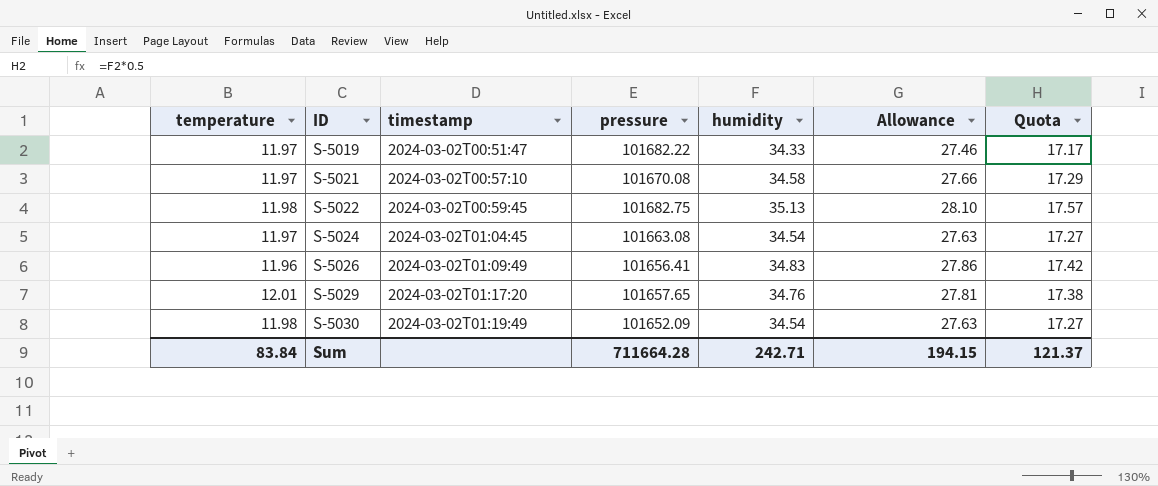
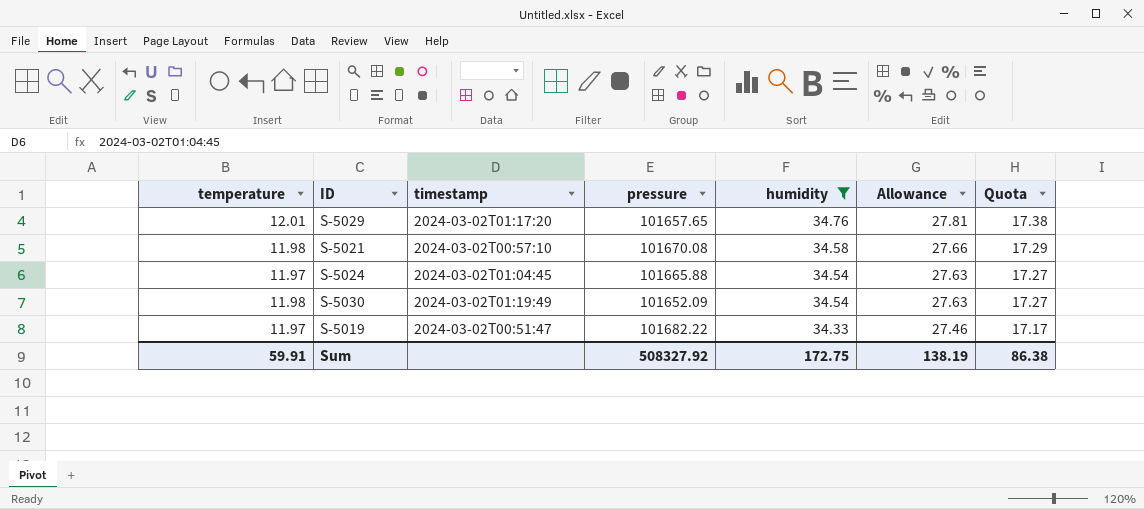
filter: none -> humidity <= 34.76
row order: ID ascending -> humidity descending
S-5021 | temperature: 11.97 -> 11.98
S-5024 | pressure: 101663.08 -> 101665.88
Sum | temperature: 83.84 -> 59.91
Sum | pressure: 711664.28 -> 508327.92
Sum | humidity: 242.71 -> 172.75
Sum | Allowance: 194.15 -> 138.19
Sum | Quota: 121.37 -> 86.38

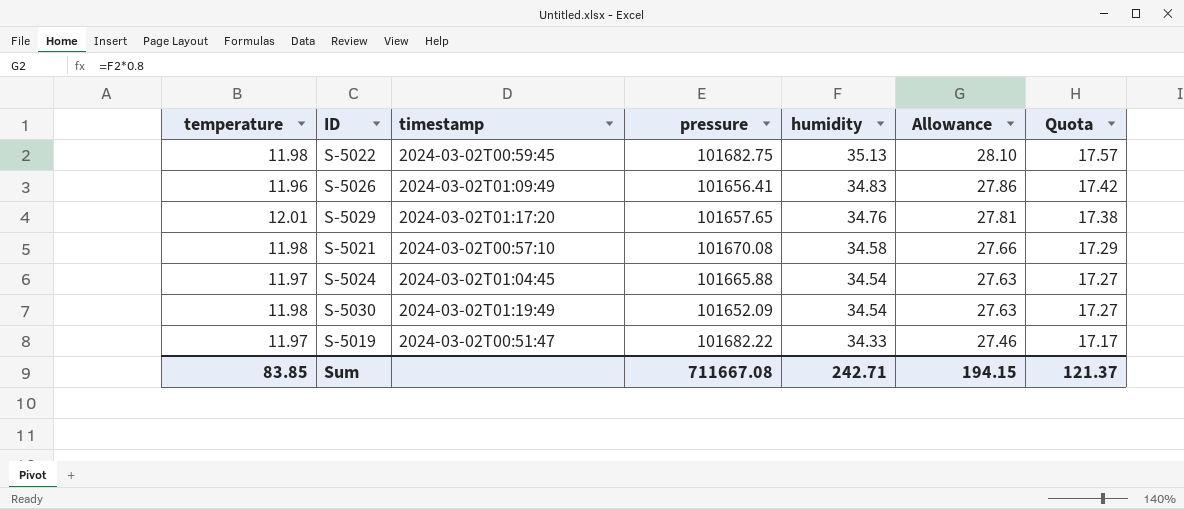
filter: humidity <= 34.76 -> none
Sum | temperature: 59.91 -> 83.85
Sum | pressure: 508327.92 -> 711667.08
Sum | humidity: 172.75 -> 242.71
Sum | Allowance: 138.19 -> 194.15
Sum | Quota: 86.38 -> 121.37

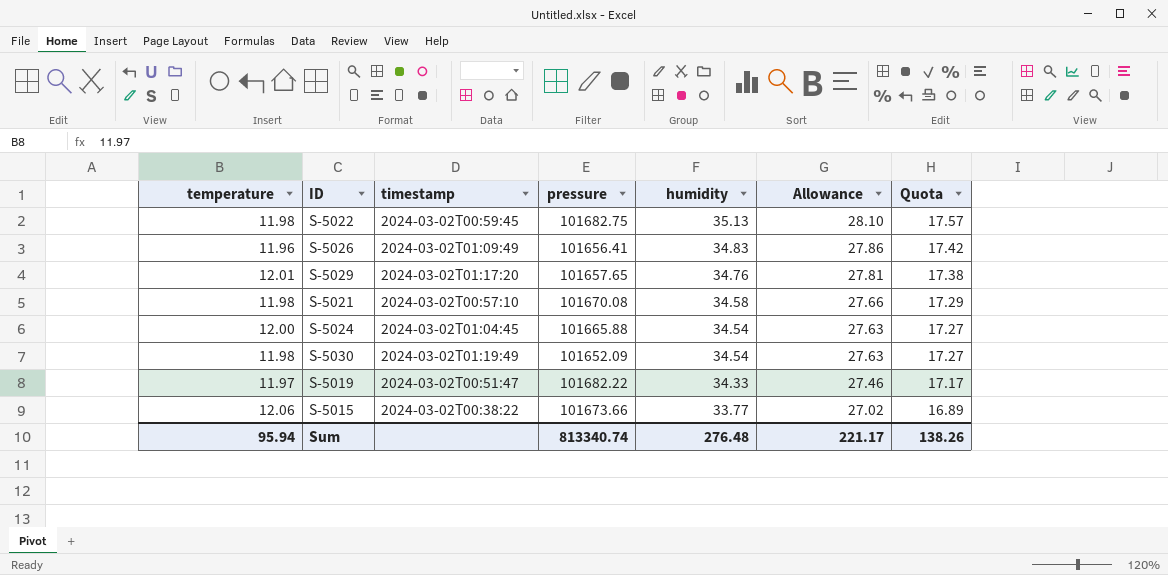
S-5024 | temperature: 11.97 -> 12.00
row S-5015: none -> 12.06 | 2024-03-02T00:38:22 | 101673.66 | 33.77 | 27.02 | 16.89
Sum | temperature: 83.85 -> 95.94
Sum | pressure: 711667.08 -> 813340.74
Sum | humidity: 242.71 -> 276.48
Sum | Allowance: 194.15 -> 221.17
Sum | Quota: 121.37 -> 138.26

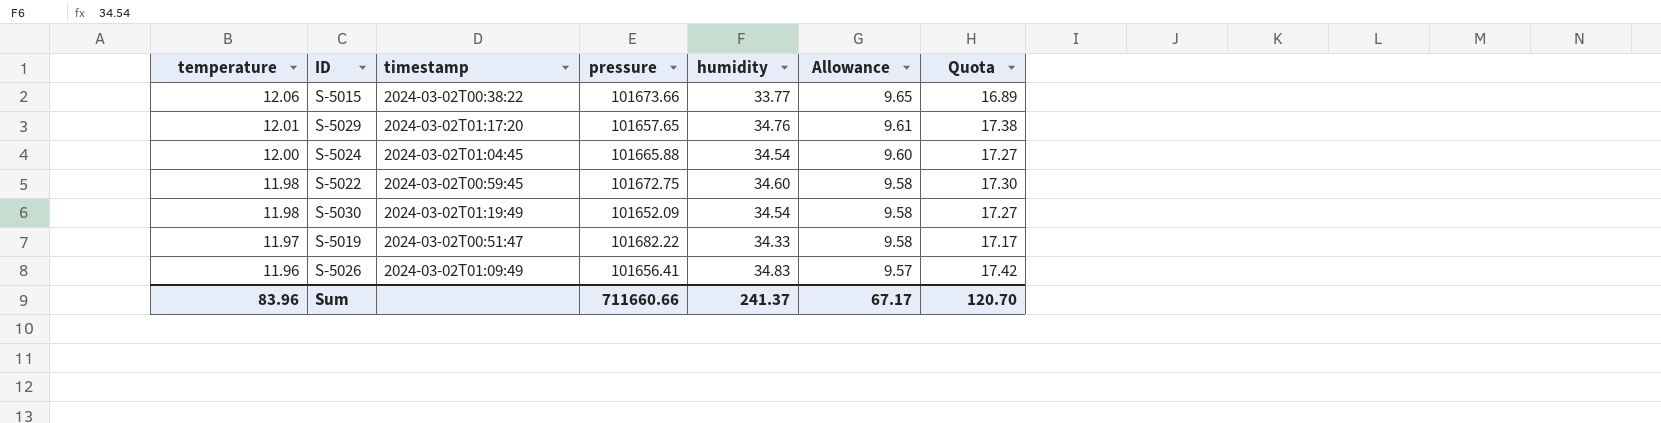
row order: humidity descending -> temperature descending
column Allowance | formula: [humidity] * 0.8 -> [temperature] * 0.8
row S-5021: 11.98 | 2024-03-02T00:57:10 | 101670.08 | 34.58 | 27.66 | 17.29 -> none
S-5022 | pressure: 101682.75 -> 101672.75
S-5022 | humidity: 35.13 -> 34.60
S-5022 | Quota: 17.57 -> 17.30
Sum | temperature: 95.94 -> 83.96
Sum | pressure: 813340.74 -> 711660.66
Sum | humidity: 276.48 -> 241.37
Sum | Allowance: 221.17 -> 67.17
Sum | Quota: 138.26 -> 120.70

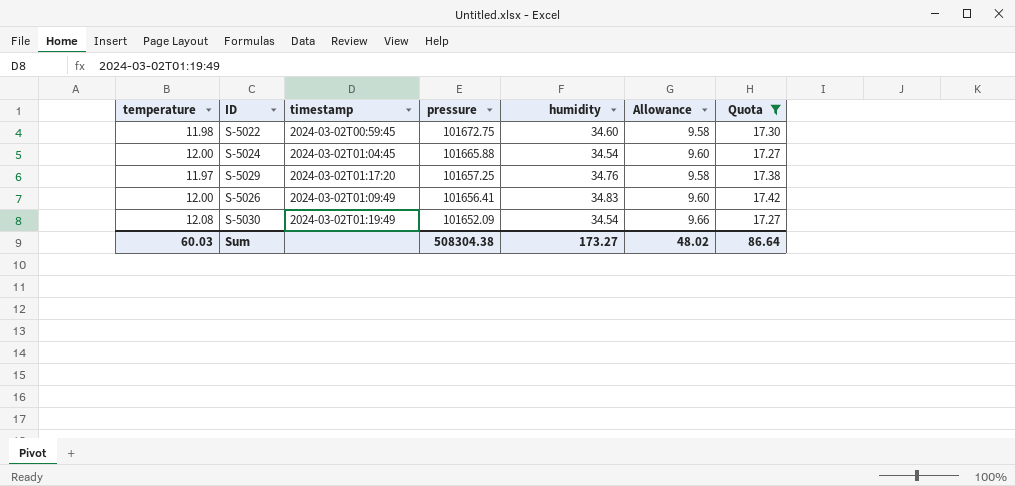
filter: none -> Quota >= 17.27
row order: temperature descending -> pressure descending
S-5029 | temperature: 12.01 -> 11.97
S-5029 | pressure: 101657.65 -> 101657.25
S-5029 | Allowance: 9.61 -> 9.58
S-5026 | temperature: 11.96 -> 12.00
S-5026 | Allowance: 9.57 -> 9.60
S-5030 | temperature: 11.98 -> 12.08
S-5030 | Allowance: 9.58 -> 9.66
Sum | temperature: 83.96 -> 60.03
Sum | pressure: 711660.66 -> 508304.38
Sum | humidity: 241.37 -> 173.27
Sum | Allowance: 67.17 -> 48.02
Sum | Quota: 120.70 -> 86.64

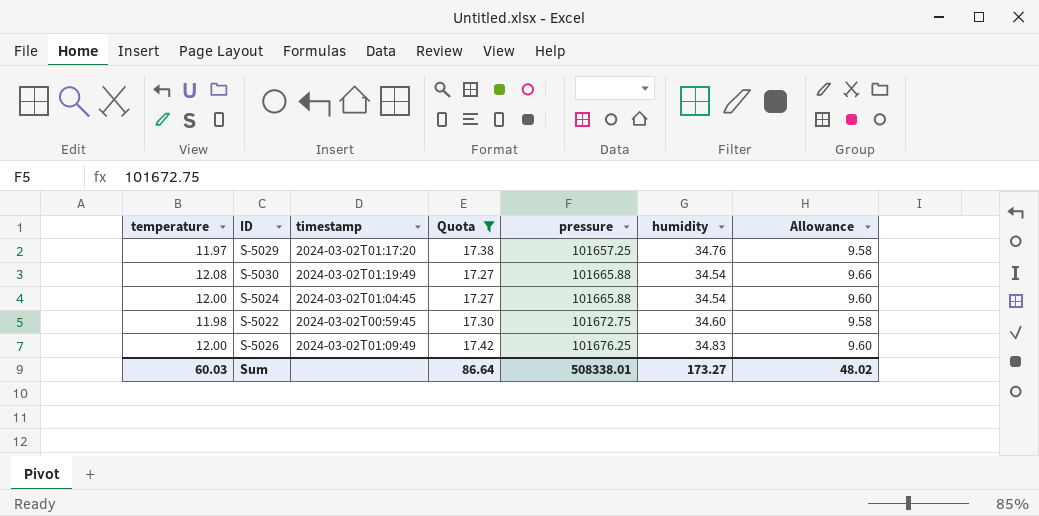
row order: pressure descending -> pressure ascending
column Quota | position: 7 -> 4
S-5030 | pressure: 101652.09 -> 101665.88
S-5026 | pressure: 101656.41 -> 101676.25
Sum | pressure: 508304.38 -> 508338.01

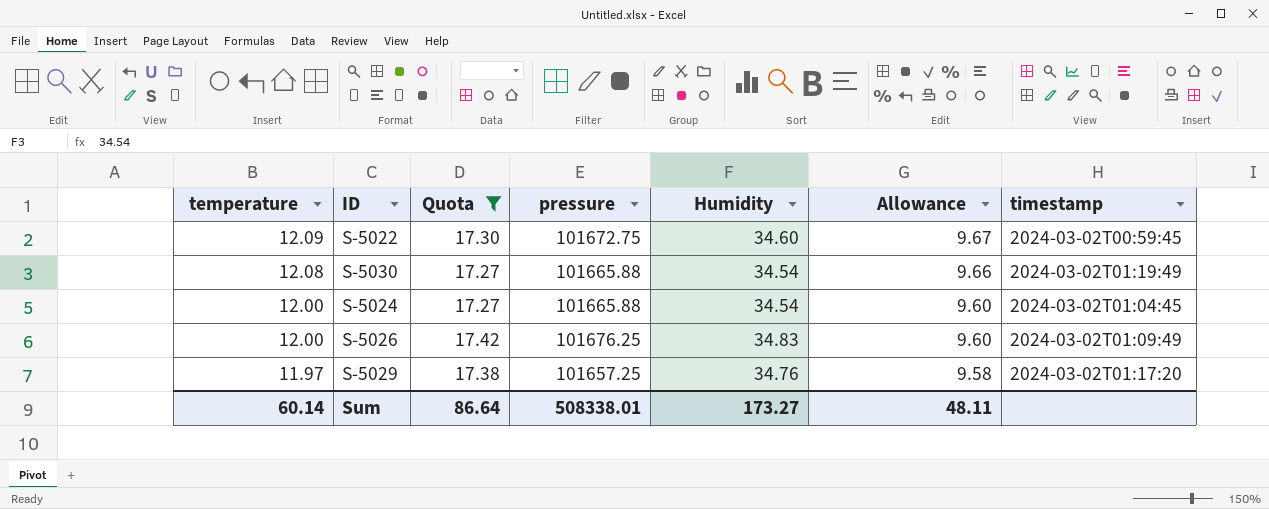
row order: pressure ascending -> temperature descending
column name: humidity -> Humidity
column timestamp | position: 3 -> 7
S-5022 | temperature: 11.98 -> 12.09
S-5022 | Allowance: 9.58 -> 9.67
Sum | temperature: 60.03 -> 60.14
Sum | Allowance: 48.02 -> 48.11

